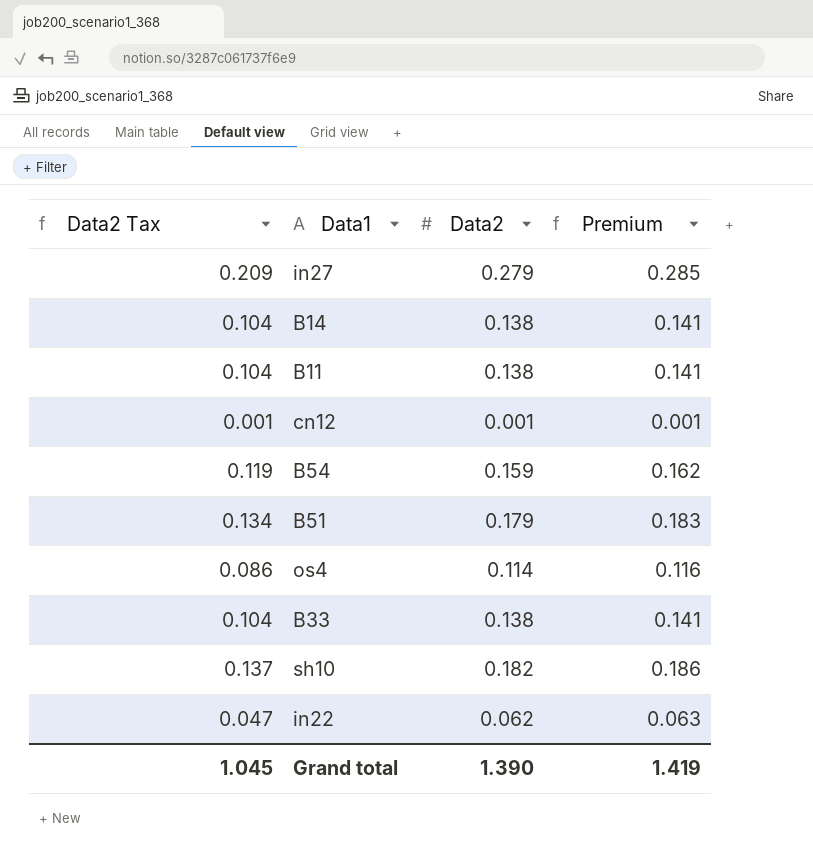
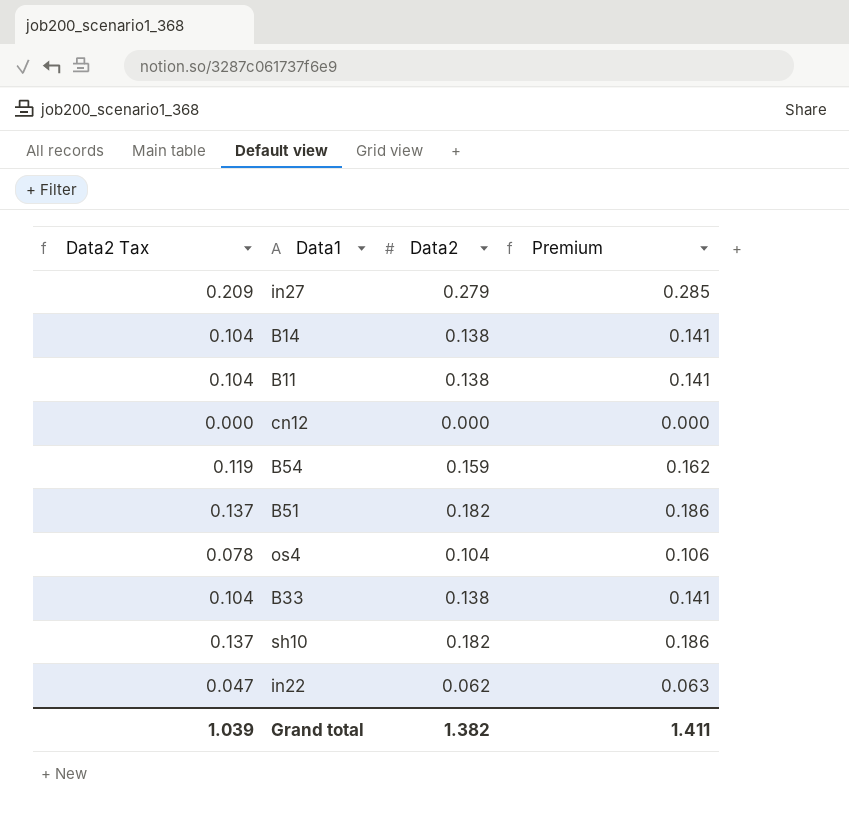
cn12 | Data2 Tax: 0.001 -> 0.000
cn12 | Data2: 0.001 -> 0.000
cn12 | Premium: 0.001 -> 0.000
B51 | Data2 Tax: 0.134 -> 0.137
B51 | Data2: 0.179 -> 0.182
B51 | Premium: 0.183 -> 0.186
os4 | Data2 Tax: 0.086 -> 0.078
os4 | Data2: 0.114 -> 0.104
os4 | Premium: 0.116 -> 0.106
Grand total | Data2 Tax: 1.045 -> 1.039
Grand total | Data2: 1.390 -> 1.382
Grand total | Premium: 1.419 -> 1.411

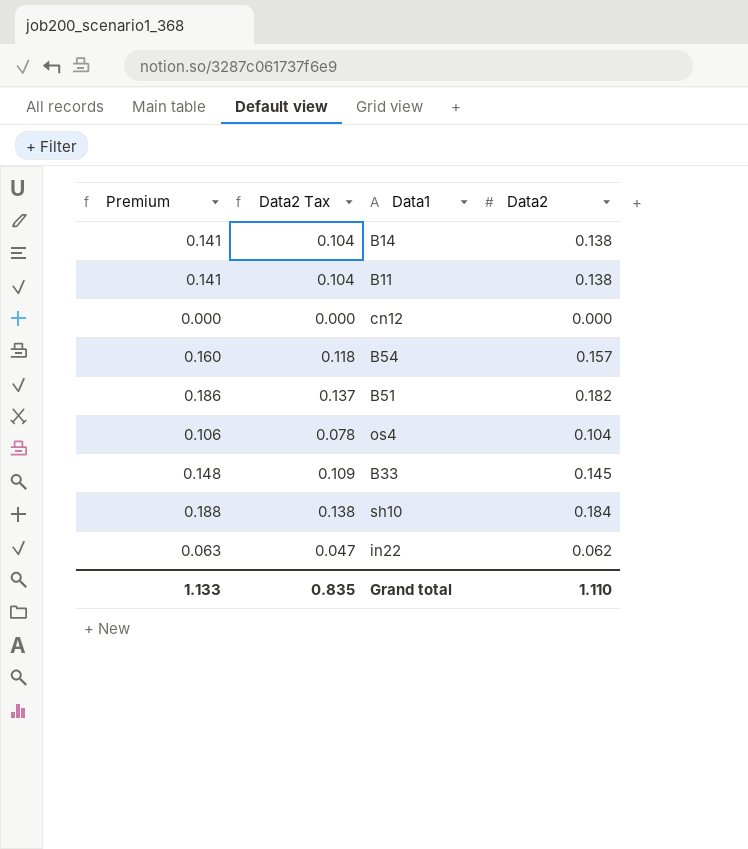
column Premium | position: 4 -> 1
row in27: 0.209 | 0.279 | 0.285 -> none
B54 | Premium: 0.162 -> 0.160
B54 | Data2 Tax: 0.119 -> 0.118
B54 | Data2: 0.159 -> 0.157
B33 | Premium: 0.141 -> 0.148
B33 | Data2 Tax: 0.104 -> 0.109
B33 | Data2: 0.138 -> 0.145
sh10 | Premium: 0.186 -> 0.188
sh10 | Data2 Tax: 0.137 -> 0.138
sh10 | Data2: 0.182 -> 0.184
Grand total | Premium: 1.411 -> 1.133
Grand total | Data2 Tax: 1.039 -> 0.835
Grand total | Data2: 1.382 -> 1.110

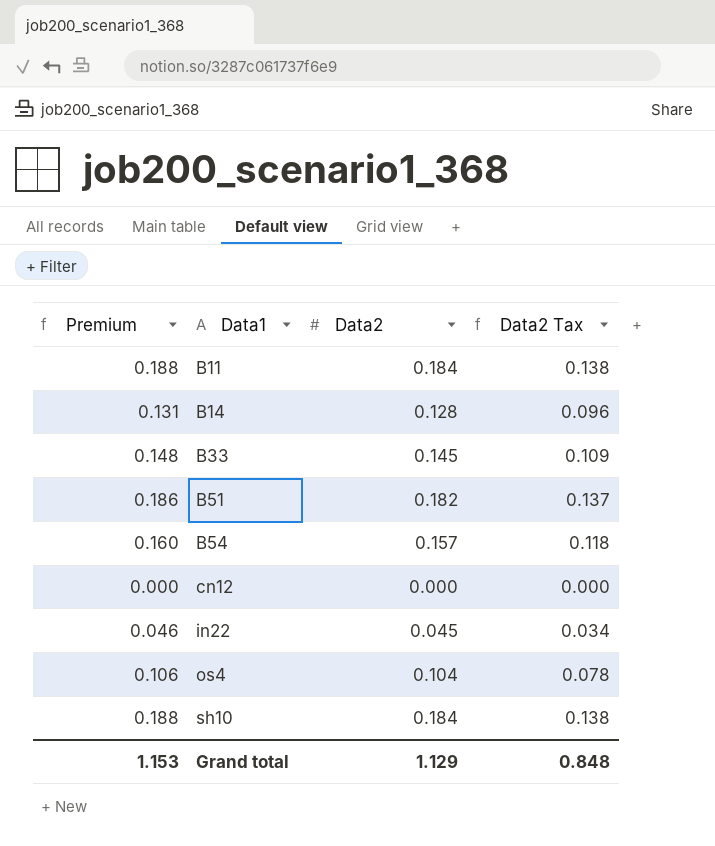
row order: none -> Data1 ascending
column Data2 Tax | position: 2 -> 4
B11 | Premium: 0.141 -> 0.188
B11 | Data2: 0.138 -> 0.184
B11 | Data2 Tax: 0.104 -> 0.138
B14 | Premium: 0.141 -> 0.131
B14 | Data2: 0.138 -> 0.128
B14 | Data2 Tax: 0.104 -> 0.096
in22 | Premium: 0.063 -> 0.046
in22 | Data2: 0.062 -> 0.045
in22 | Data2 Tax: 0.047 -> 0.034
Grand total | Premium: 1.133 -> 1.153
Grand total | Data2: 1.110 -> 1.129
Grand total | Data2 Tax: 0.835 -> 0.848

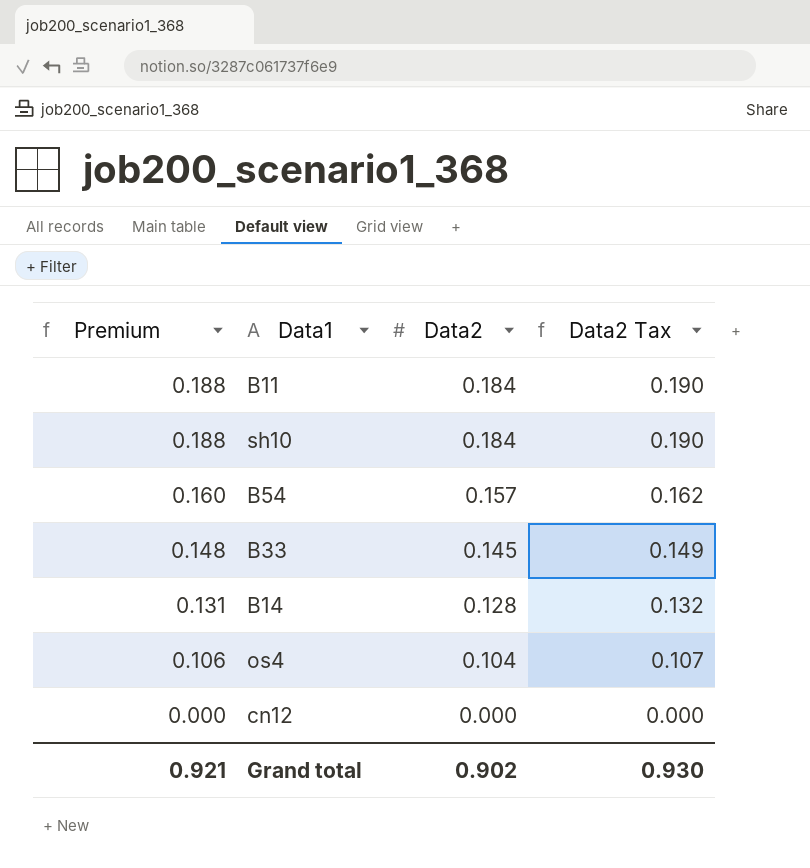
row order: Data1 ascending -> Premium descending
column Data2 Tax | formula: [Data2] * 0.75 -> [Data2] * 1.03
row B51: 0.186 | 0.182 | 0.137 -> none
row in22: 0.046 | 0.045 | 0.034 -> none
Grand total | Premium: 1.153 -> 0.921
Grand total | Data2: 1.129 -> 0.902
Grand total | Data2 Tax: 0.848 -> 0.930

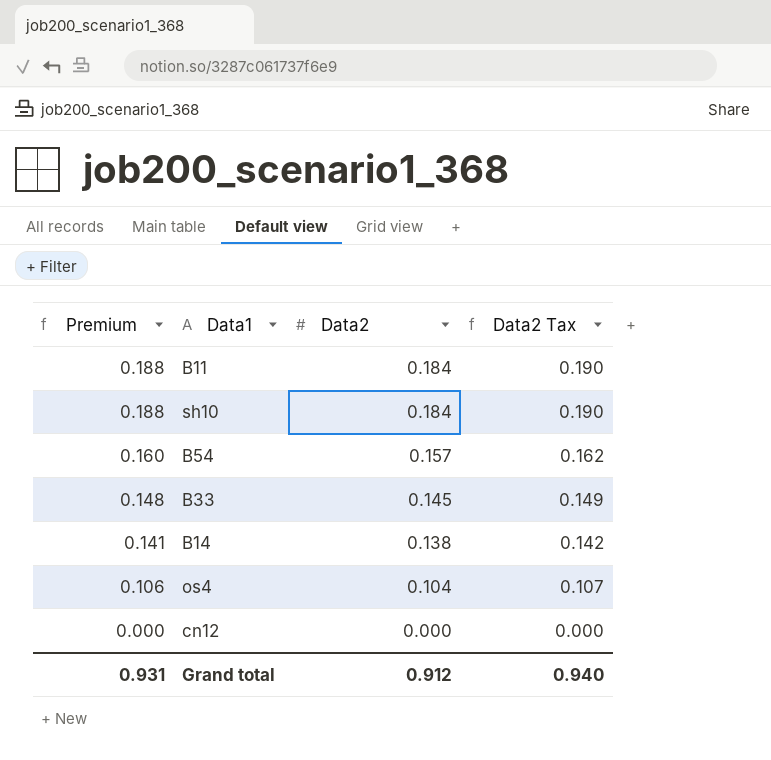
B14 | Premium: 0.131 -> 0.141
B14 | Data2: 0.128 -> 0.138
B14 | Data2 Tax: 0.132 -> 0.142
Grand total | Premium: 0.921 -> 0.931
Grand total | Data2: 0.902 -> 0.912
Grand total | Data2 Tax: 0.930 -> 0.940

